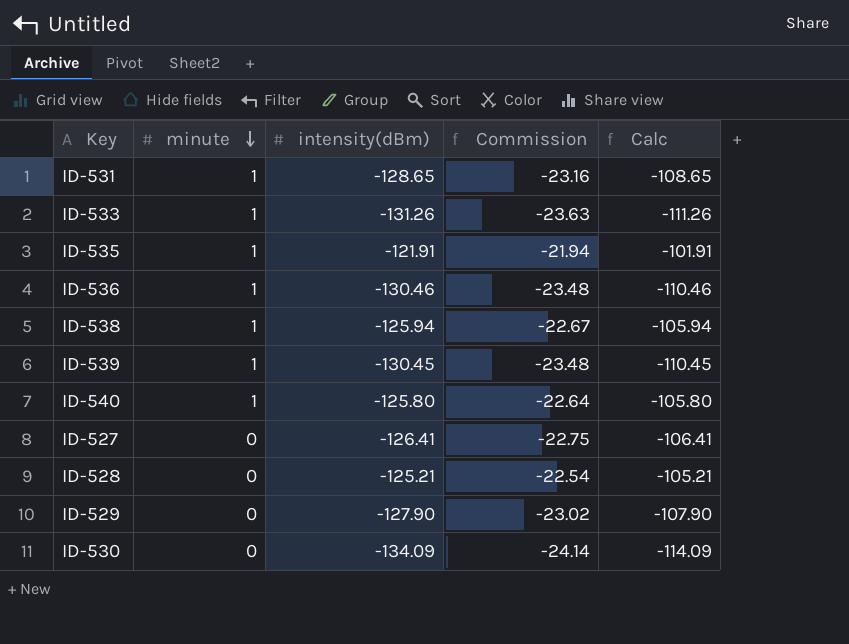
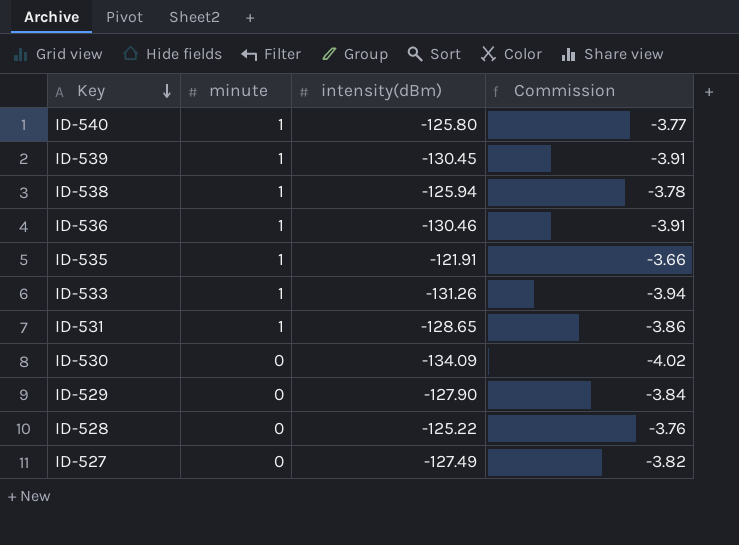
row order: minute descending -> Key descending
column Calc | formula: [intensity(dBm)] + 20 -> none
column Commission | formula: [intensity(dBm)] * 0.18 -> [intensity(dBm)] * 0.03
ID-528 | intensity(dBm): -125.21 -> -125.22
ID-527 | intensity(dBm): -126.41 -> -127.49

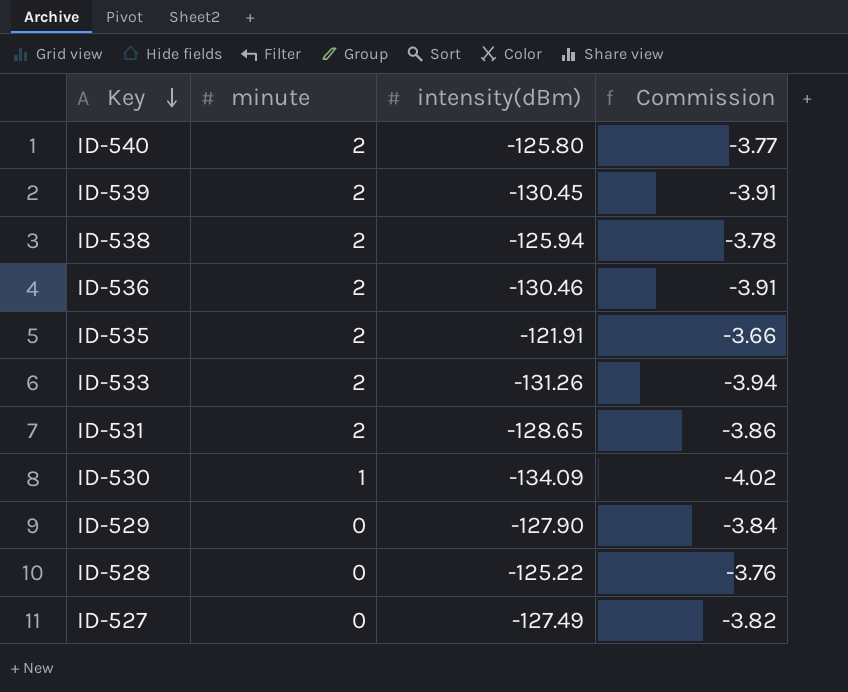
ID-540 | minute: 1 -> 2
ID-539 | minute: 1 -> 2
ID-538 | minute: 1 -> 2
ID-536 | minute: 1 -> 2
ID-535 | minute: 1 -> 2
ID-533 | minute: 1 -> 2
ID-531 | minute: 1 -> 2
ID-530 | minute: 0 -> 1

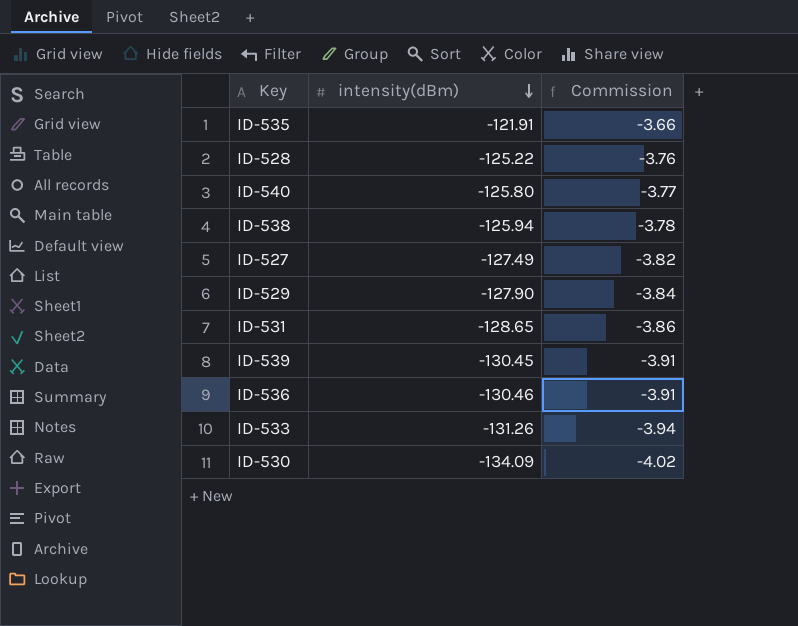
row order: Key descending -> intensity(dBm) descending
column minute | position: 2 -> none

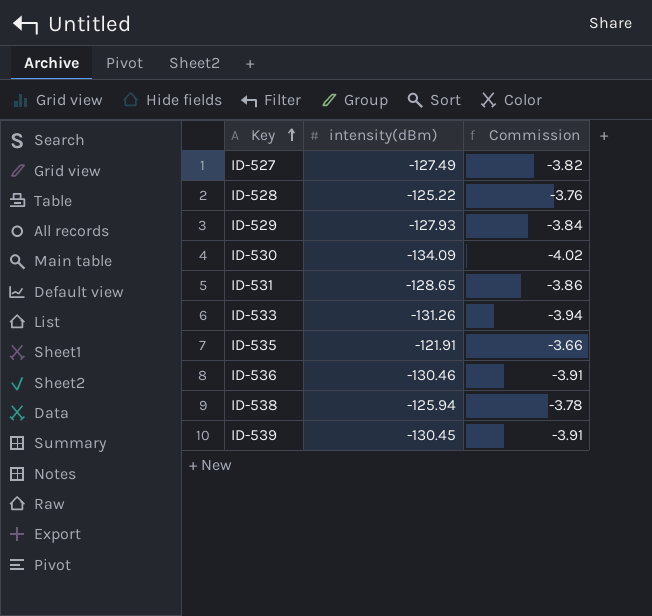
row order: intensity(dBm) descending -> Key ascending
row ID-540: -125.80 | -3.77 -> none
ID-529 | intensity(dBm): -127.90 -> -127.93

